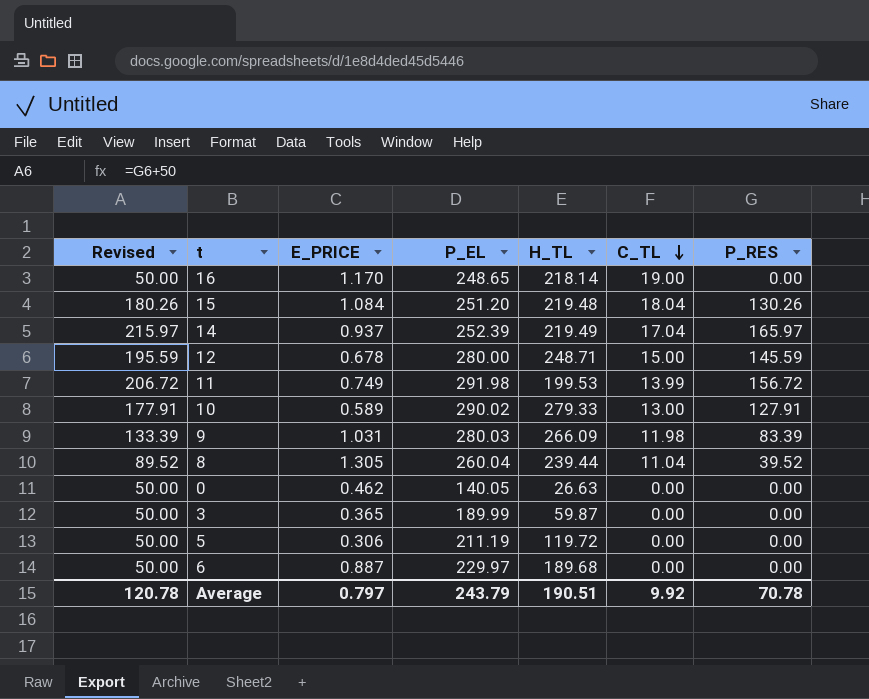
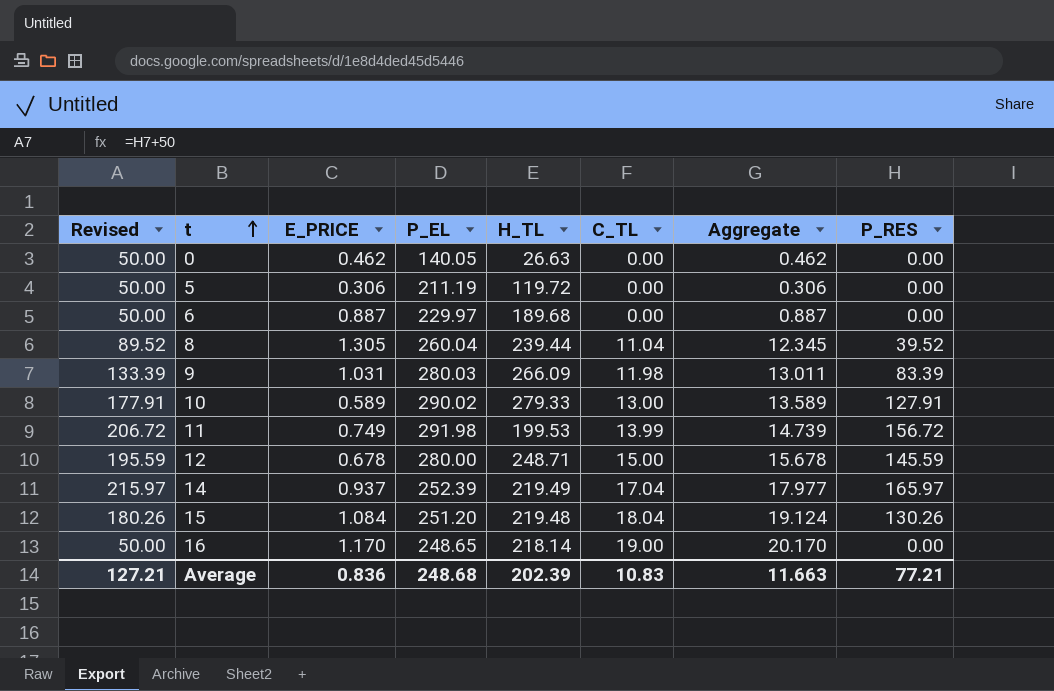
row order: C_TL descending -> t ascending
column Aggregate | formula: none -> [E_PRICE] + [C_TL]
row 3: 50.00 | 0.365 | 189.99 | 59.87 | 0.00 | 0.00 -> none
Average | Revised: 120.78 -> 127.21
Average | E_PRICE: 0.797 -> 0.836
Average | P_EL: 243.79 -> 248.68
Average | H_TL: 190.51 -> 202.39
Average | C_TL: 9.92 -> 10.83
Average | P_RES: 70.78 -> 77.21

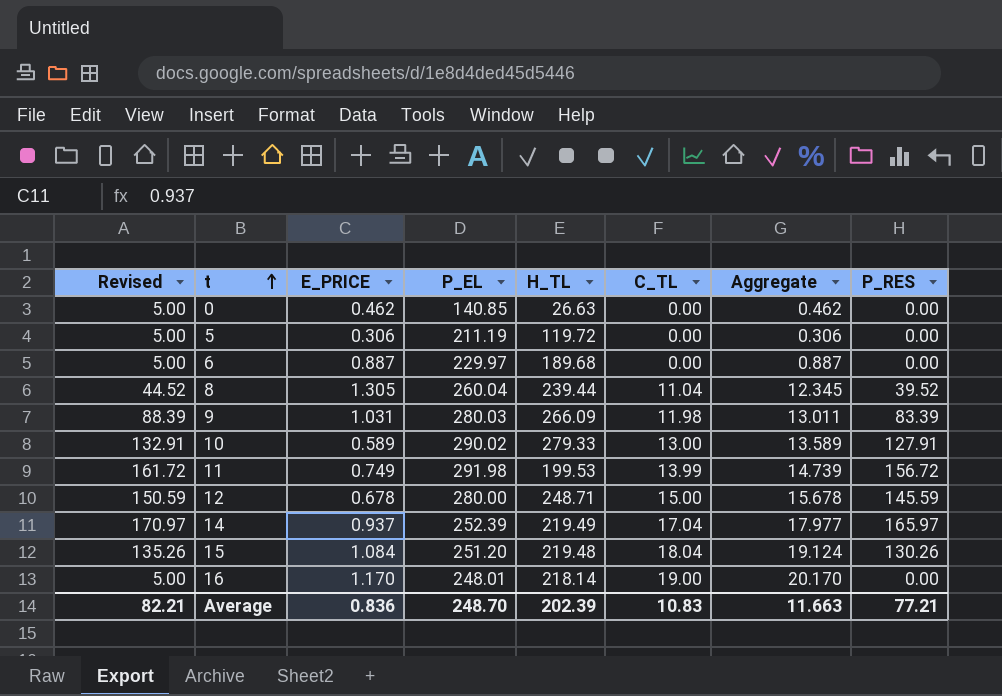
column Revised | formula: [P_RES] + 50 -> [P_RES] + 5
0 | P_EL: 140.05 -> 140.85
16 | P_EL: 248.65 -> 248.01
Average | Revised: 127.21 -> 82.21
Average | P_EL: 248.68 -> 248.70

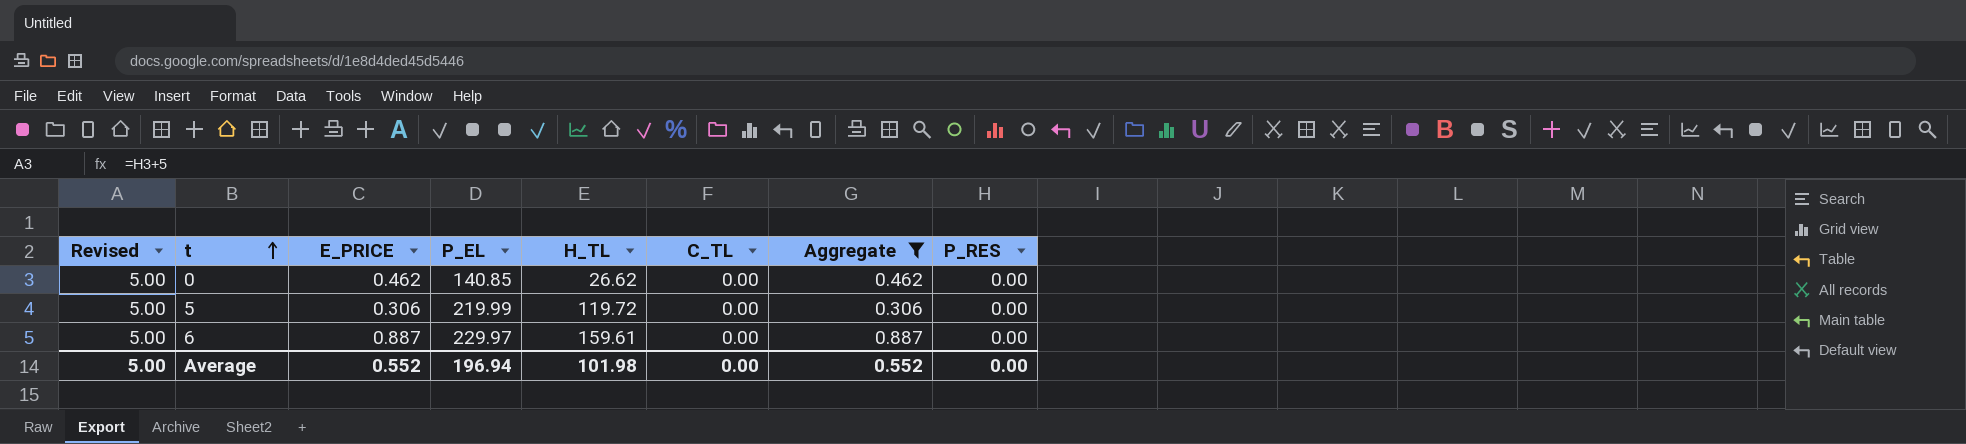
filter: none -> Aggregate <= 0.887
0 | H_TL: 26.63 -> 26.62
5 | P_EL: 211.19 -> 219.99
6 | H_TL: 189.68 -> 159.61
Average | Revised: 82.21 -> 5.00
Average | E_PRICE: 0.836 -> 0.552
Average | P_EL: 248.70 -> 196.94
Average | H_TL: 202.39 -> 101.98
Average | C_TL: 10.83 -> 0.00
Average | Aggregate: 11.663 -> 0.552
Average | P_RES: 77.21 -> 0.00

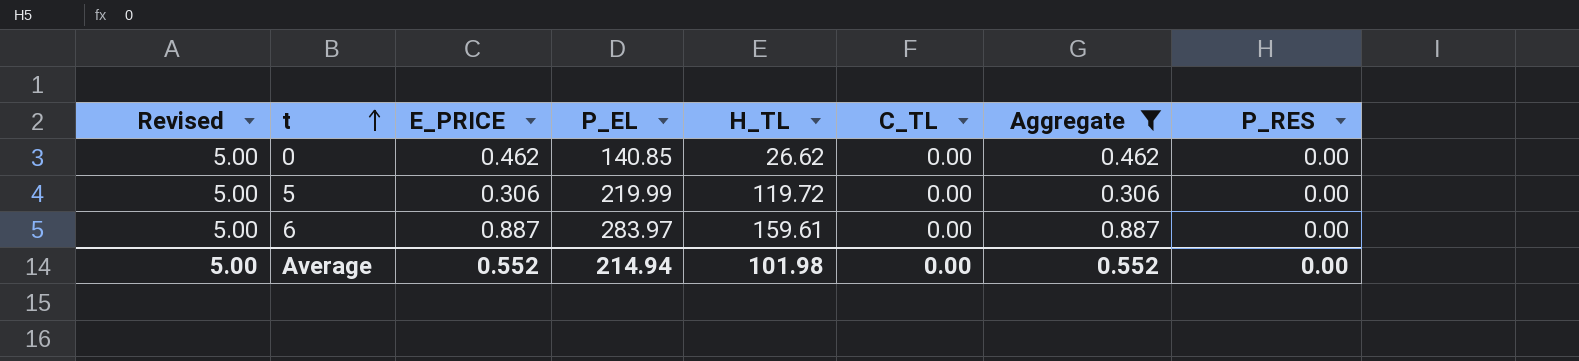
6 | P_EL: 229.97 -> 283.97
Average | P_EL: 196.94 -> 214.94

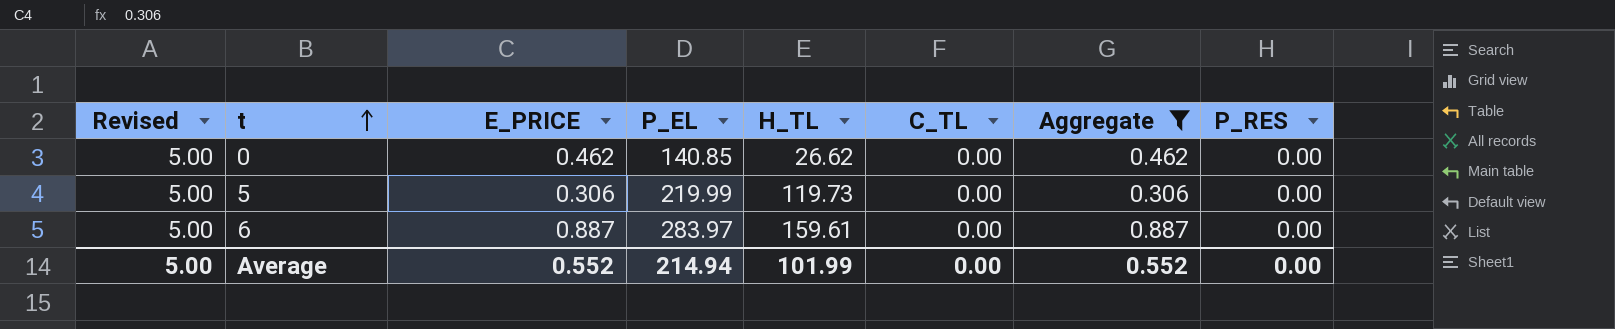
5 | H_TL: 119.72 -> 119.73
Average | H_TL: 101.98 -> 101.99

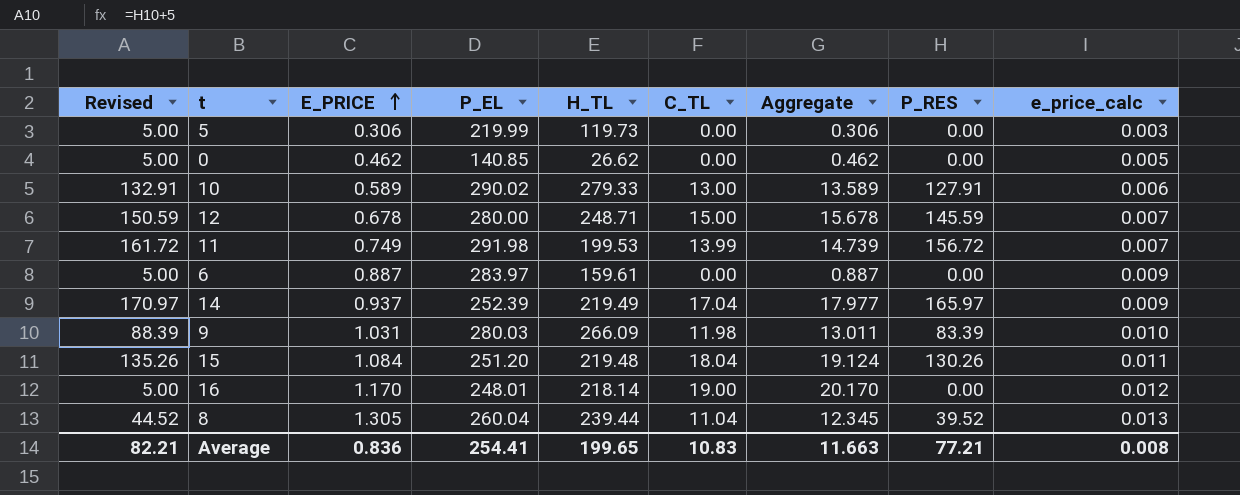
filter: Aggregate <= 0.887 -> none
row order: t ascending -> E_PRICE ascending
column e_price_calc | formula: none -> [E_PRICE] * 0.01
Average | Revised: 5.00 -> 82.21
Average | E_PRICE: 0.552 -> 0.836
Average | P_EL: 214.94 -> 254.41
Average | H_TL: 101.99 -> 199.65
Average | C_TL: 0.00 -> 10.83
Average | Aggregate: 0.552 -> 11.663
Average | P_RES: 0.00 -> 77.21

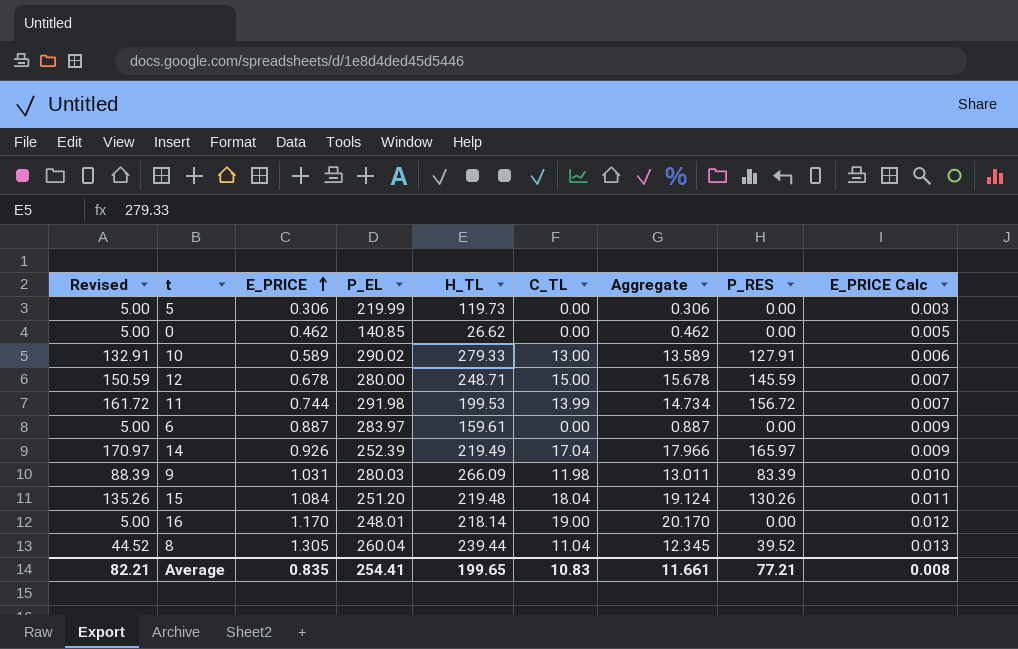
column name: e_price_calc -> E_PRICE Calc
11 | E_PRICE: 0.749 -> 0.744
11 | Aggregate: 14.739 -> 14.734
14 | E_PRICE: 0.937 -> 0.926
14 | Aggregate: 17.977 -> 17.966
Average | E_PRICE: 0.836 -> 0.835
Average | Aggregate: 11.663 -> 11.661

